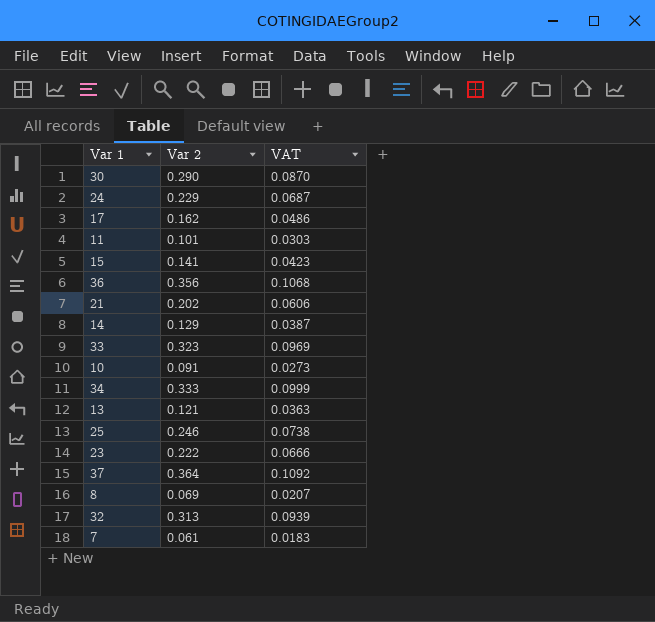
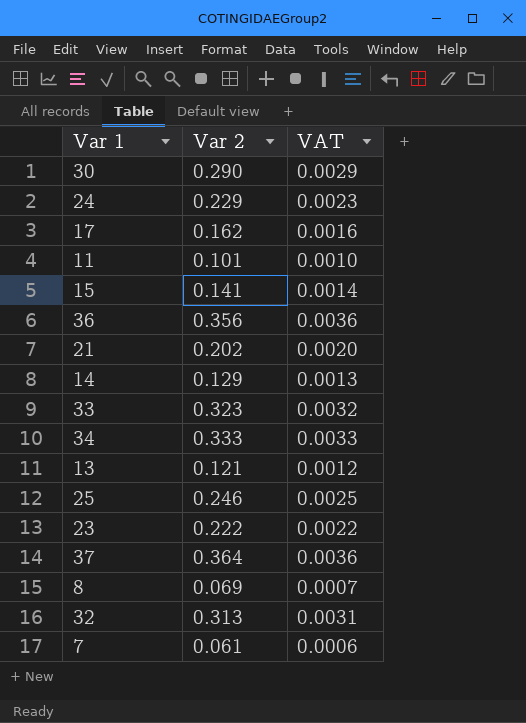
column VAT | formula: [Var 2] * 0.3 -> [Var 2] * 0.01
row 10: 0.091 | 0.0273 -> none

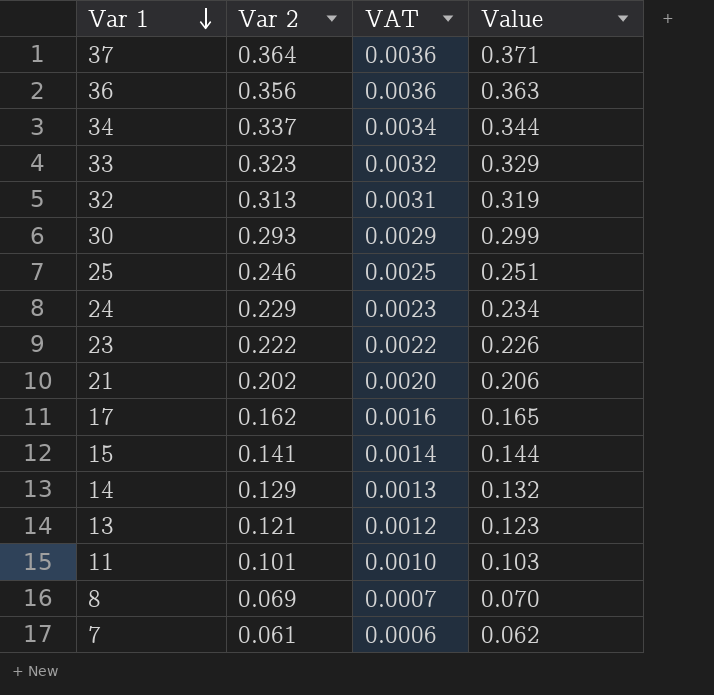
row order: none -> Var 1 descending
column Value | formula: none -> [Var 2] * 1.02
34 | Var 2: 0.333 -> 0.337
34 | VAT: 0.0033 -> 0.0034
30 | Var 2: 0.290 -> 0.293

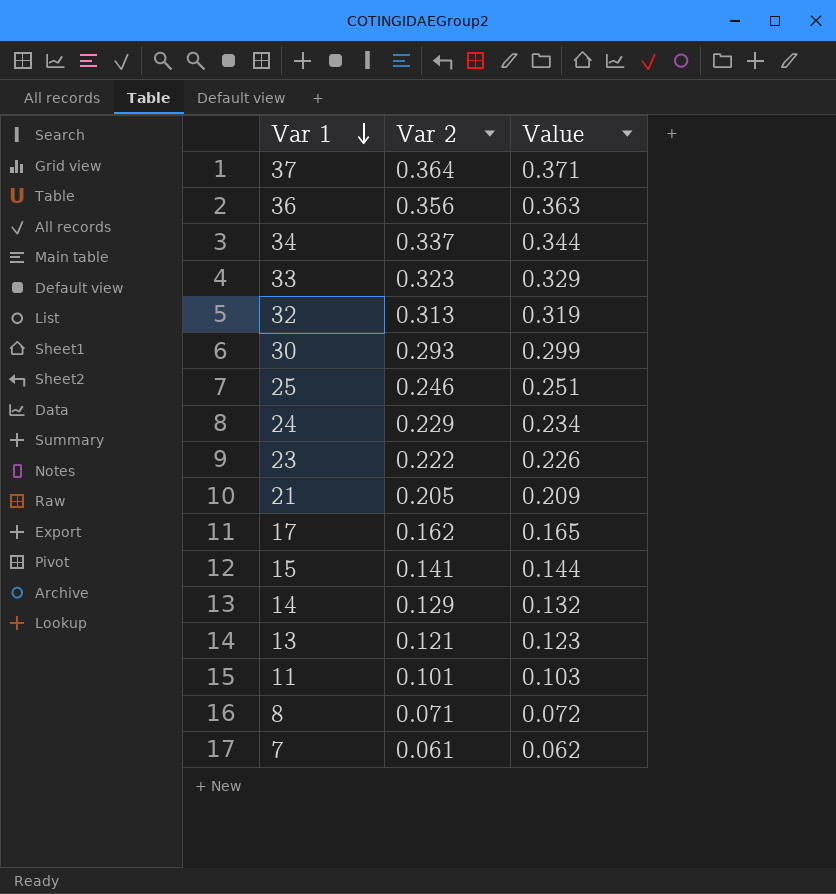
column VAT | formula: [Var 2] * 0.01 -> none
21 | Var 2: 0.202 -> 0.205
21 | Value: 0.206 -> 0.209
8 | Var 2: 0.069 -> 0.071
8 | Value: 0.070 -> 0.072

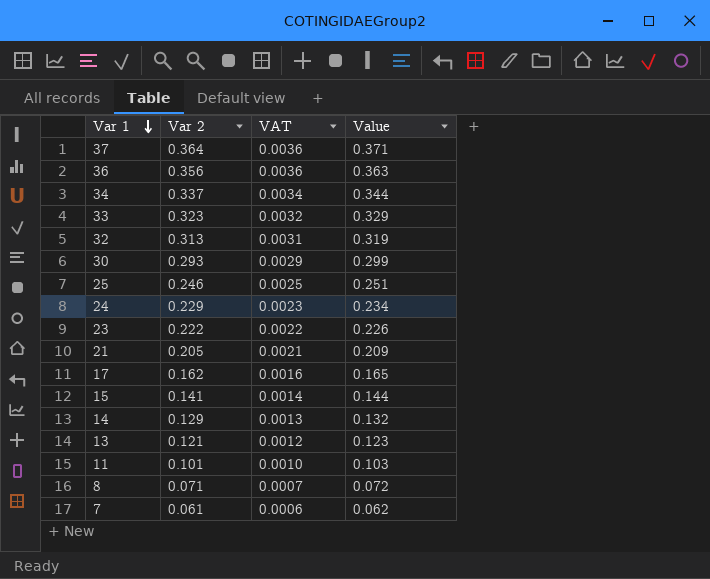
column VAT | formula: none -> [Var 2] * 0.01

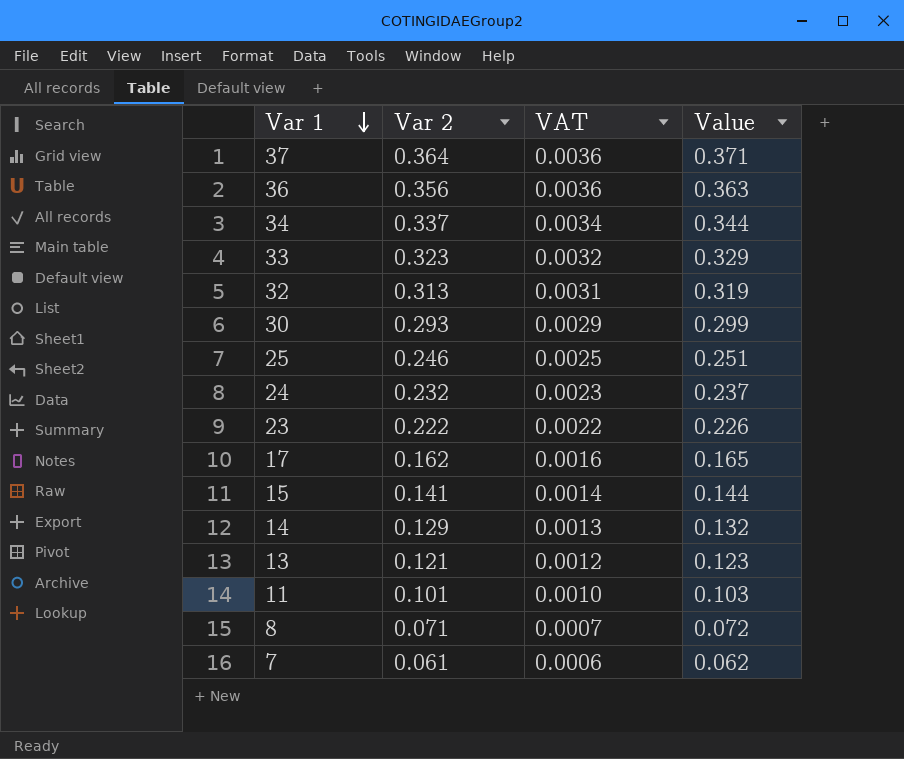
row 21: 0.205 | 0.0021 | 0.209 -> none
24 | Var 2: 0.229 -> 0.232
24 | Value: 0.234 -> 0.237

